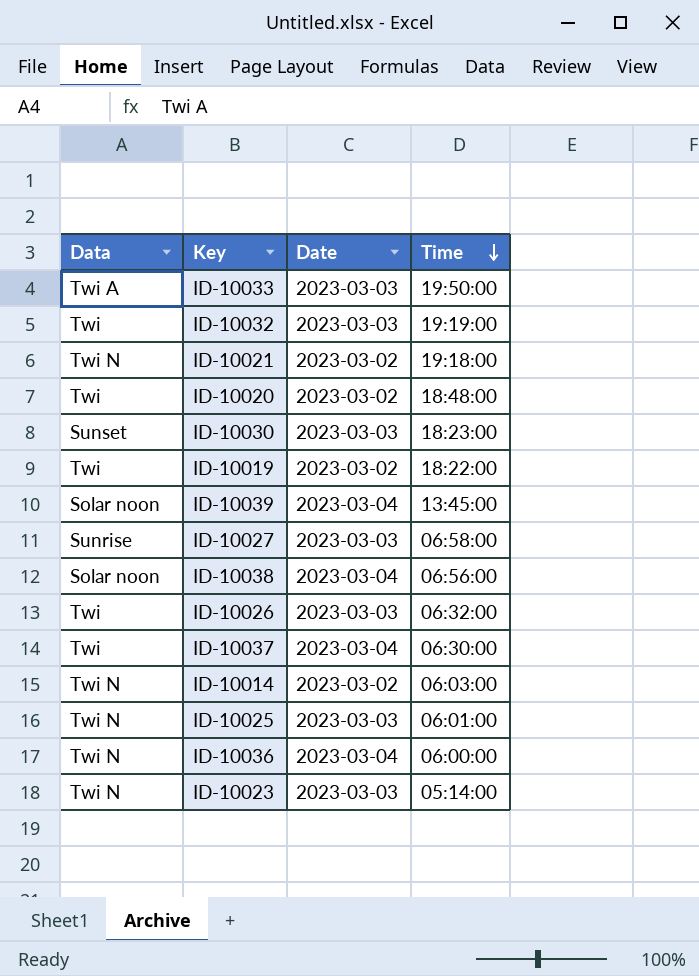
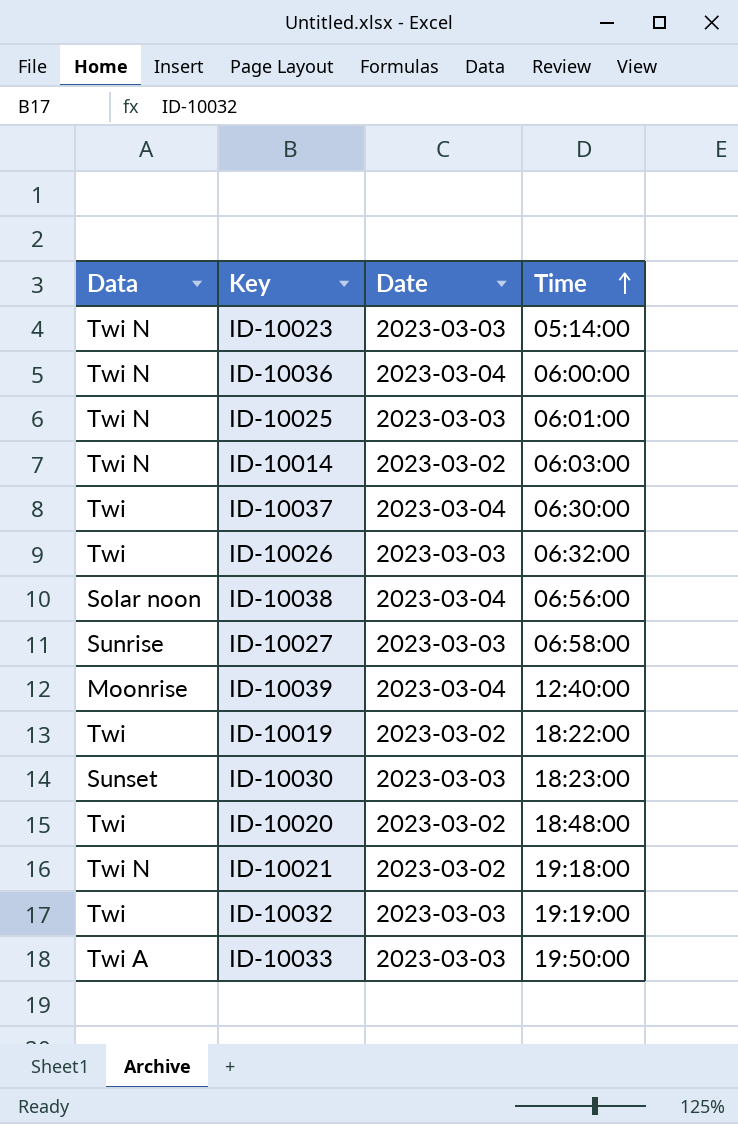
row order: Time descending -> Time ascending
ID-10039 | Data: Solar noon -> Moonrise
ID-10039 | Time: 13:45:00 -> 12:40:00

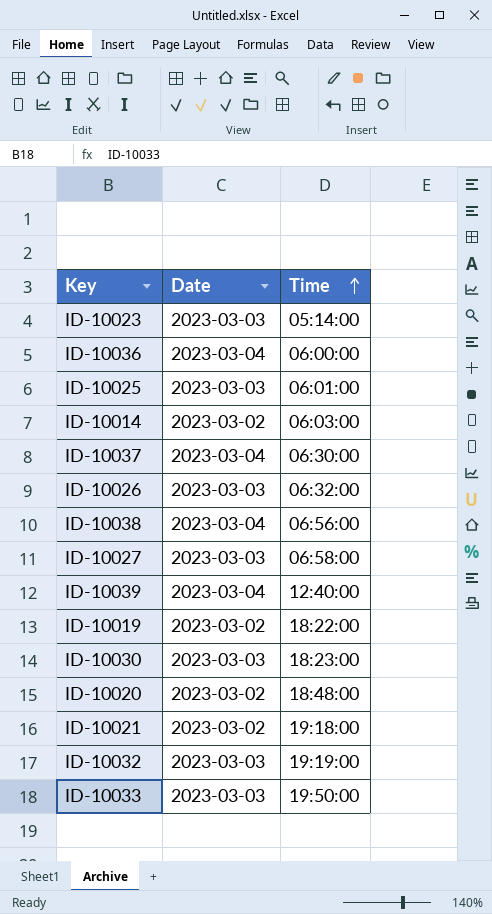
column Data | position: 1 -> none

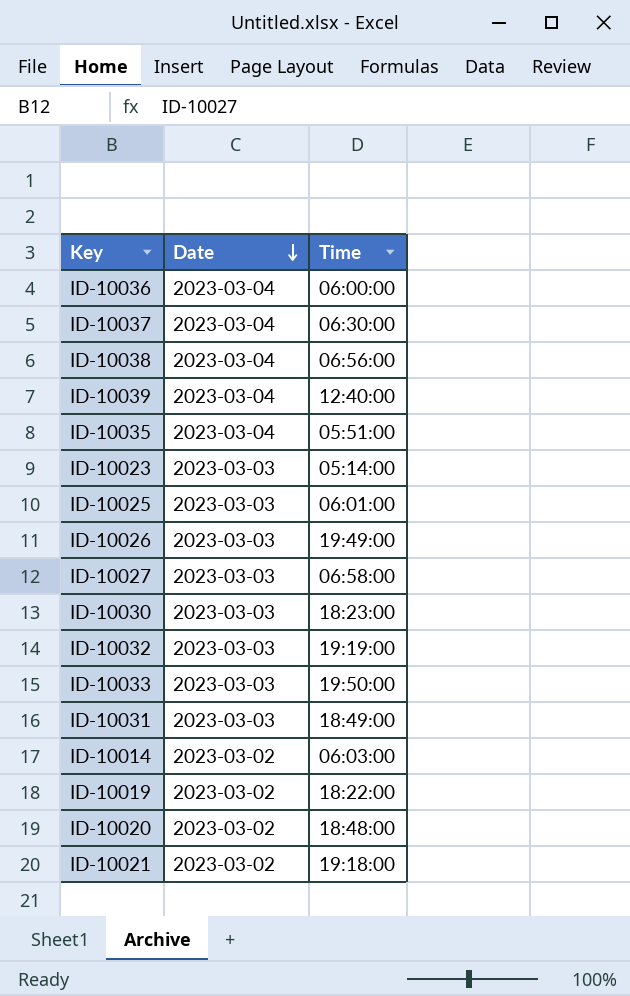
row order: Time ascending -> Date descending
row ID-10035: none -> 2023-03-04 | 05:51:00
ID-10026 | Time: 06:32:00 -> 19:49:00
row ID-10031: none -> 2023-03-03 | 18:49:00

